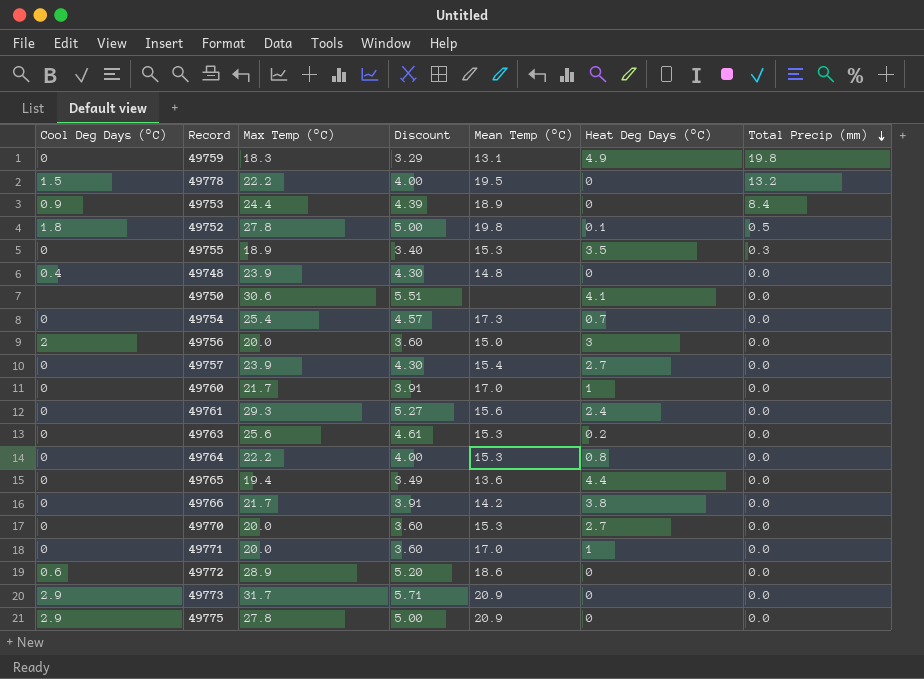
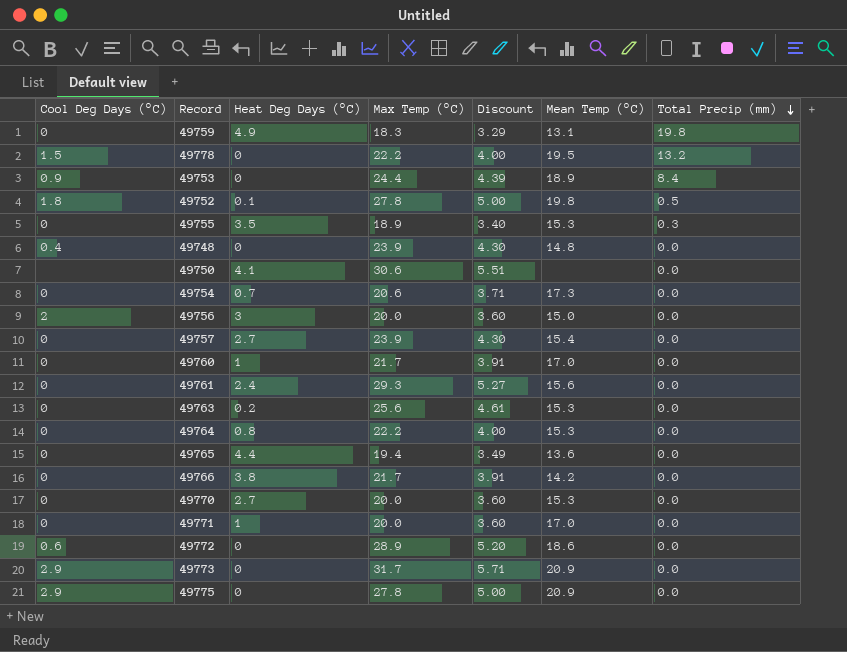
column Heat Deg Days (°C) | position: 6 -> 3
49754 | Max Temp (°C): 25.4 -> 20.6
49754 | Discount: 4.57 -> 3.71

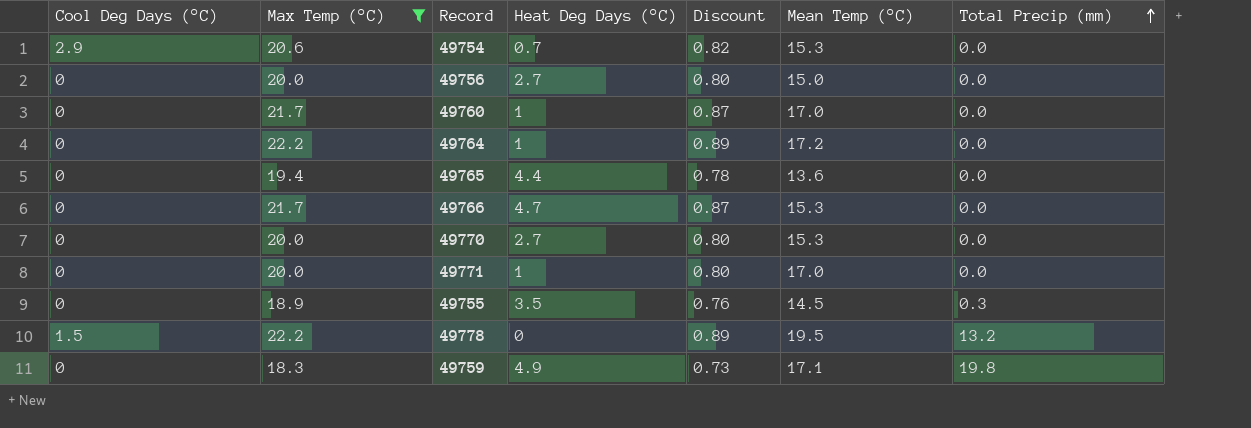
filter: none -> Max Temp (°C) <= 22.2
row order: Total Precip (mm) descending -> Total Precip (mm) ascending
column Max Temp (°C) | position: 4 -> 2
column Discount | formula: [Max Temp (°C)] * 0.18 -> [Max Temp (°C)] * 0.04
49754 | Cool Deg Days (°C): 0 -> 2.9
49754 | Mean Temp (°C): 17.3 -> 15.3
49756 | Cool Deg Days (°C): 2 -> 0
49756 | Heat Deg Days (°C): 3 -> 2.7
49764 | Heat Deg Days (°C): 0.8 -> 1
49764 | Mean Temp (°C): 15.3 -> 17.2
49766 | Heat Deg Days (°C): 3.8 -> 4.7
49766 | Mean Temp (°C): 14.2 -> 15.3
49755 | Mean Temp (°C): 15.3 -> 14.5
49759 | Mean Temp (°C): 13.1 -> 17.1

